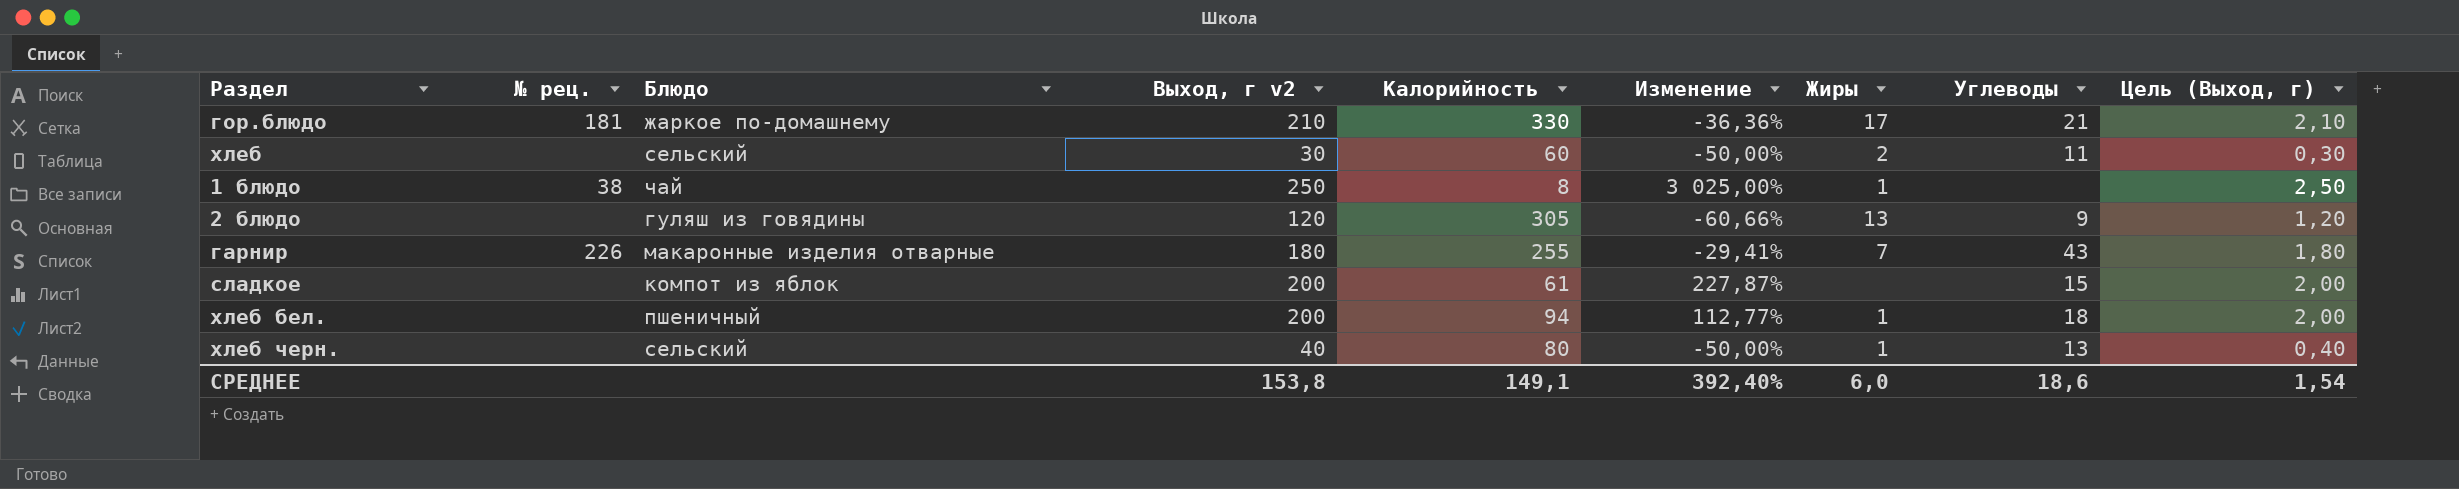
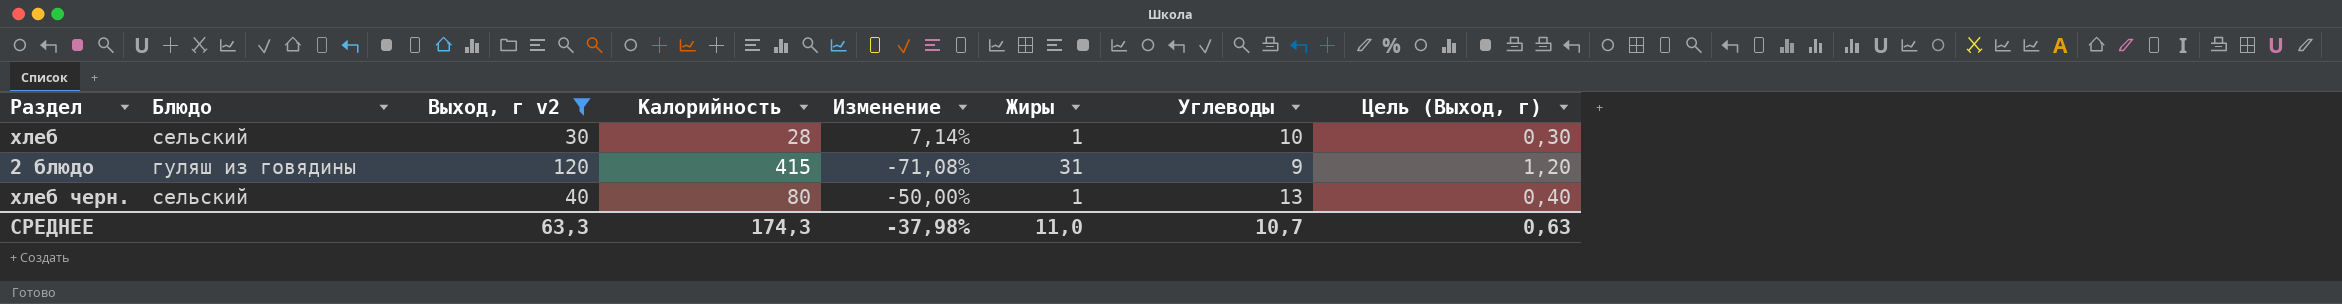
filter: none -> Выход, г v2 <= 120
column № рец. | position: 2 -> none
хлеб | Калорийность: 60 -> 28
хлеб | Изменение: -50,00% -> 7,14%
хлеб | Жиры: 2 -> 1
хлеб | Углеводы: 11 -> 10
2 блюдо | Калорийность: 305 -> 415
2 блюдо | Изменение: -60,66% -> -71,08%
2 блюдо | Жиры: 13 -> 31
СРЕДНЕЕ | Выход, г v2: 153,8 -> 63,3
СРЕДНЕЕ | Калорийность: 149,1 -> 174,3
СРЕДНЕЕ | Изменение: 392,40% -> -37,98%
СРЕДНЕЕ | Жиры: 6,0 -> 11,0
СРЕДНЕЕ | Углеводы: 18,6 -> 10,7
СРЕДНЕЕ | Цель (Выход, г): 1,54 -> 0,63

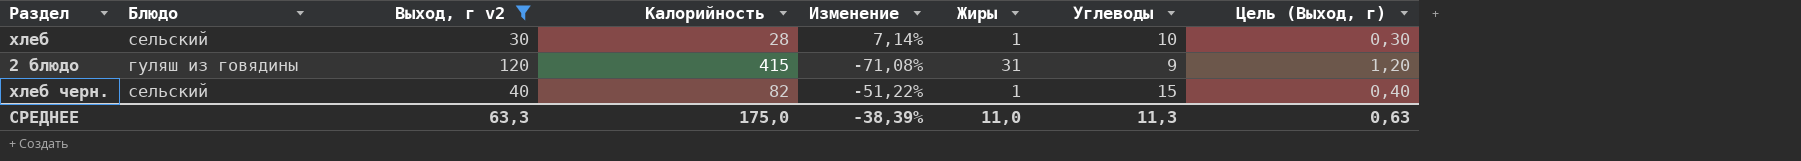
хлеб черн. | Калорийность: 80 -> 82
хлеб черн. | Изменение: -50,00% -> -51,22%
хлеб черн. | Углеводы: 13 -> 15
СРЕДНЕЕ | Калорийность: 174,3 -> 175,0
СРЕДНЕЕ | Изменение: -37,98% -> -38,39%
СРЕДНЕЕ | Углеводы: 10,7 -> 11,3

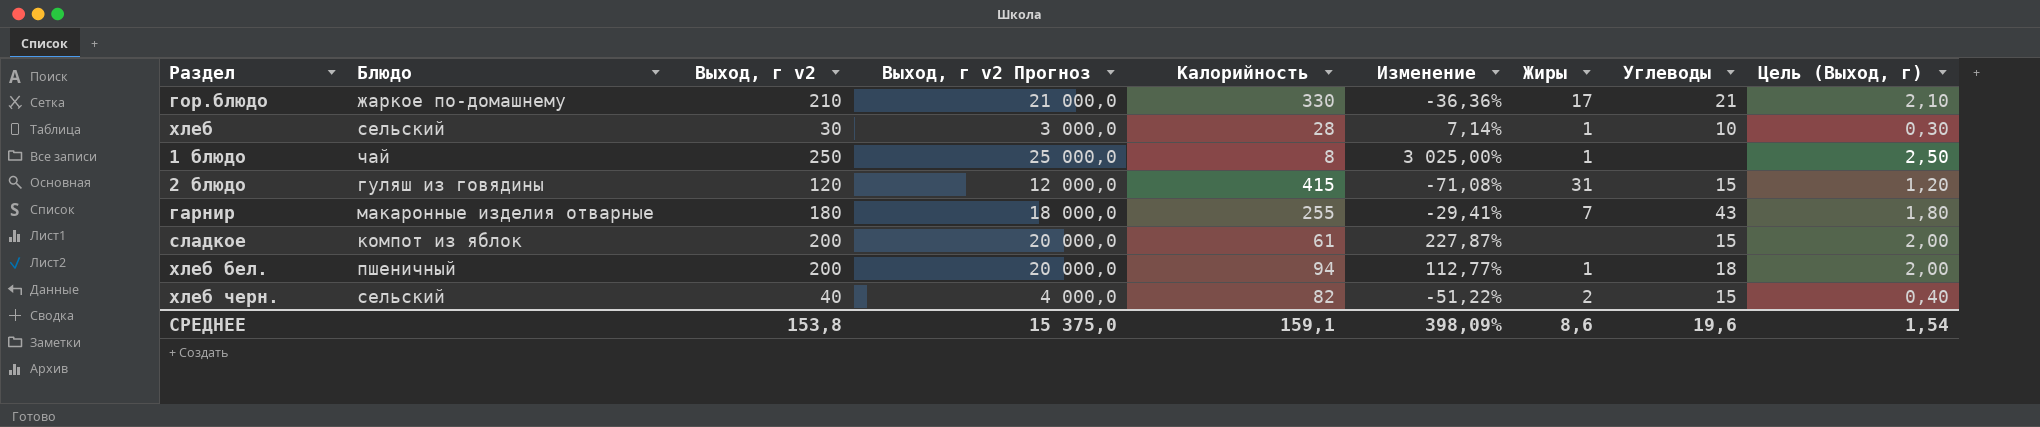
filter: Выход, г v2 <= 120 -> none
column Выход, г v2 Прогноз | formula: none -> [Выход, г v2] * 100
2 блюдо | Углеводы: 9 -> 15
хлеб черн. | Жиры: 1 -> 2
СРЕДНЕЕ | Выход, г v2: 63,3 -> 153,8
СРЕДНЕЕ | Калорийность: 175,0 -> 159,1
СРЕДНЕЕ | Изменение: -38,39% -> 398,09%
СРЕДНЕЕ | Жиры: 11,0 -> 8,6
СРЕДНЕЕ | Углеводы: 11,3 -> 19,6
СРЕДНЕЕ | Цель (Выход, г): 0,63 -> 1,54

